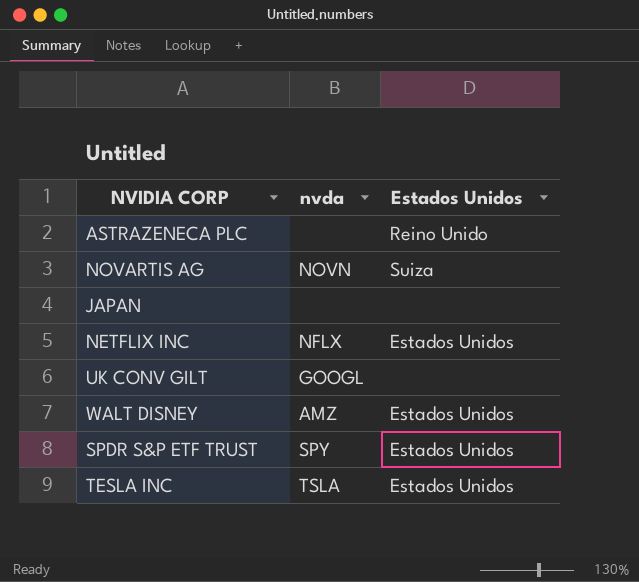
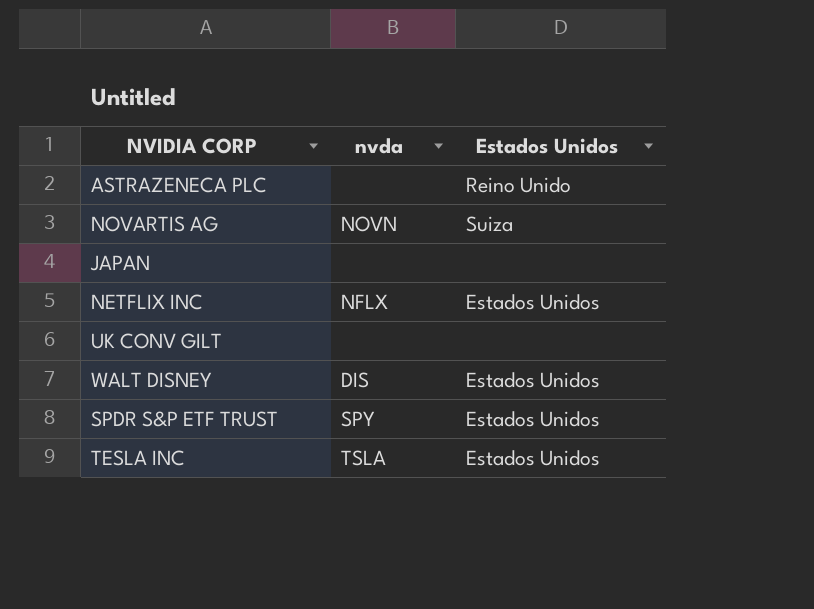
UK CONV GILT | nvda: GOOGL -> none
WALT DISNEY | nvda: AMZ -> DIS

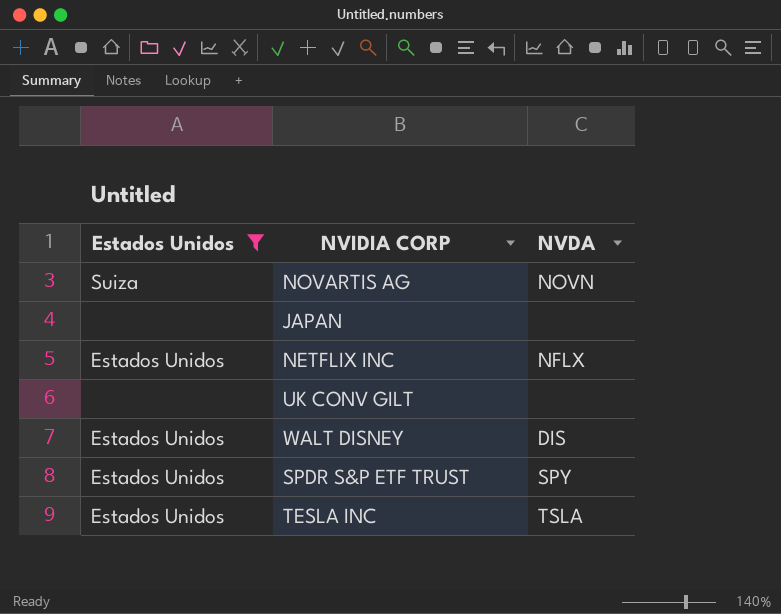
filter: none -> Estados Unidos != Reino Unido
column Estados Unidos | position: 3 -> 1
column name: nvda -> NVDA

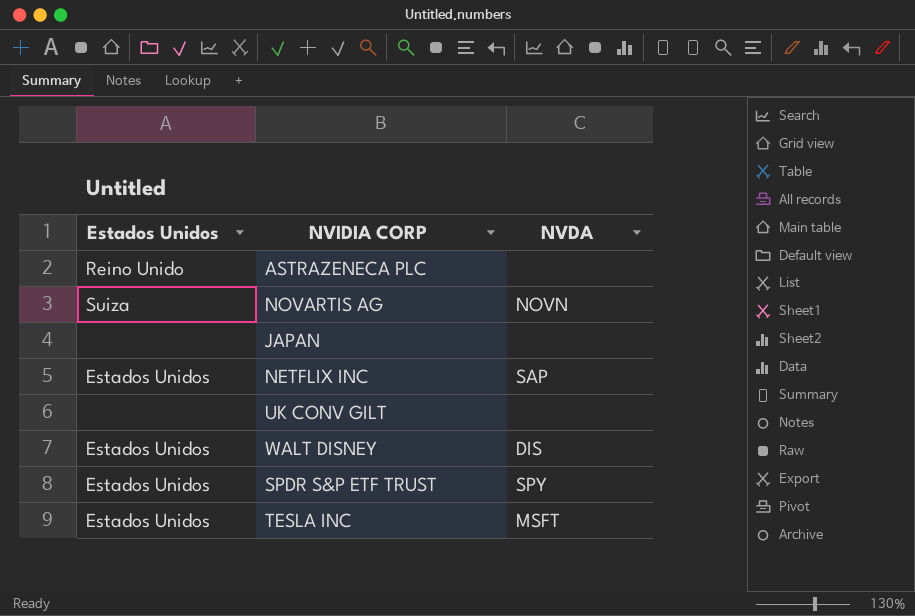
filter: Estados Unidos != Reino Unido -> none
NETFLIX INC | NVDA: NFLX -> SAP
TESLA INC | NVDA: TSLA -> MSFT

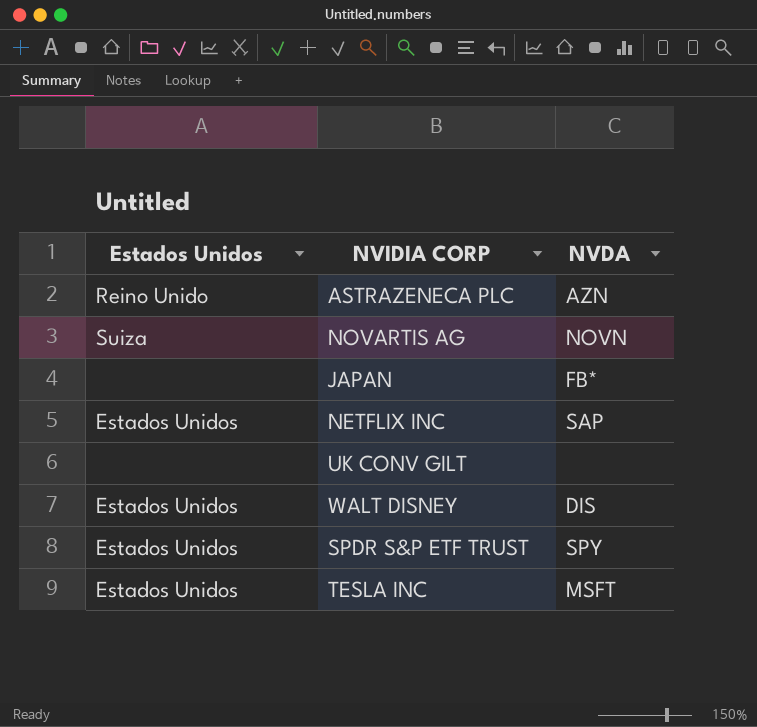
ASTRAZENECA PLC | NVDA: none -> AZN
JAPAN | NVDA: none -> FB*

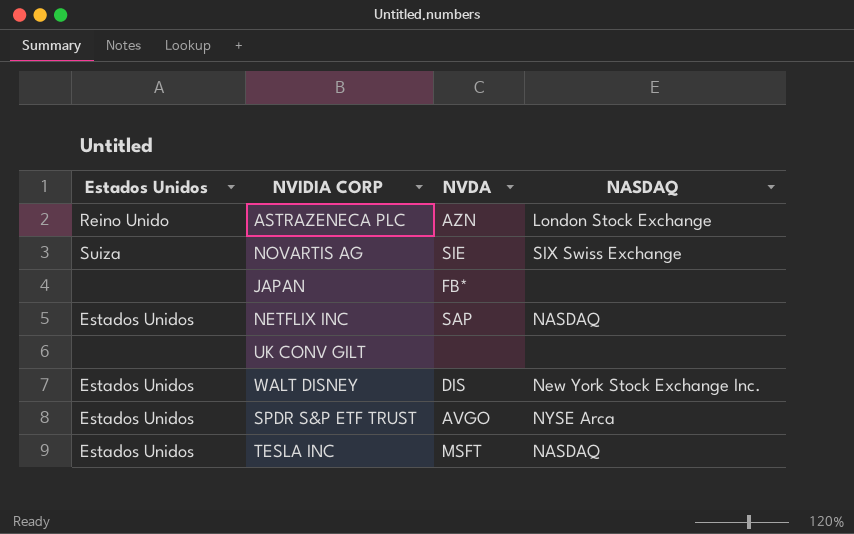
column NASDAQ | position: none -> 4
NOVARTIS AG | NVDA: NOVN -> SIE
SPDR S&P ETF TRUST | NVDA: SPY -> AVGO

